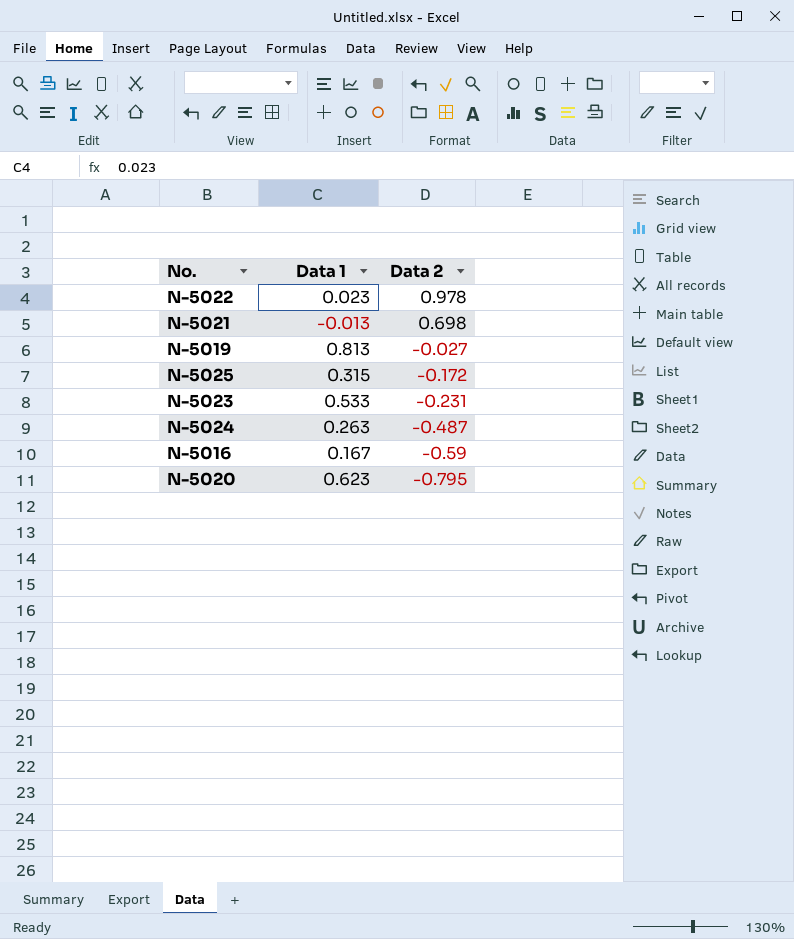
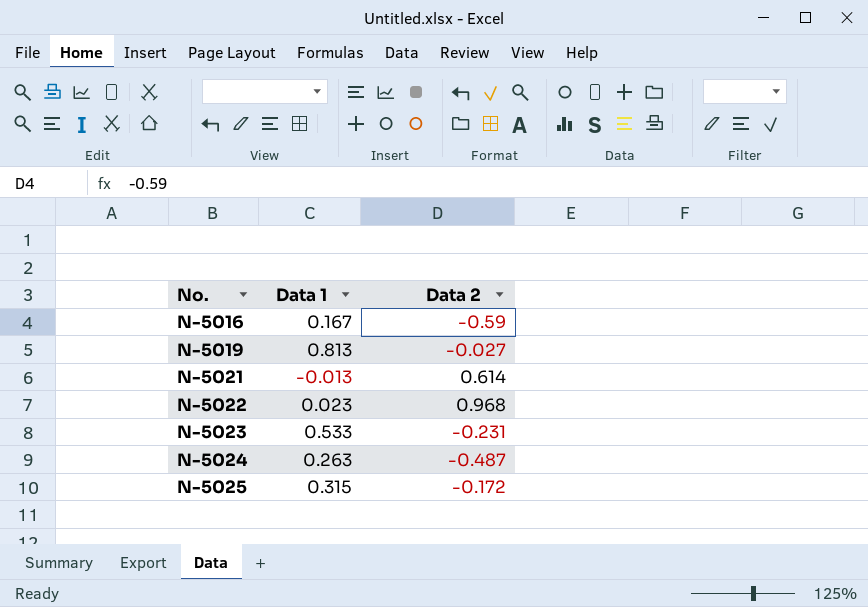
row order: Data 2 descending -> No. ascending
row N-5020: 0.623 | -0.795 -> none
N-5021 | Data 2: 0.698 -> 0.614
N-5022 | Data 2: 0.978 -> 0.968

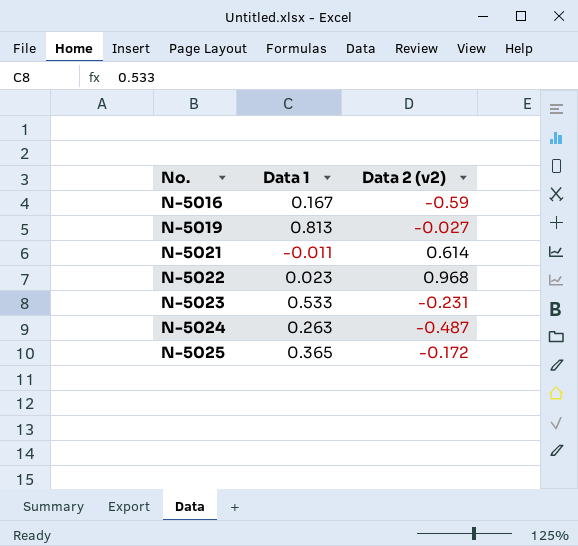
column name: Data 2 -> Data 2 (v2)
N-5021 | Data 1: -0.013 -> -0.011
N-5025 | Data 1: 0.315 -> 0.365

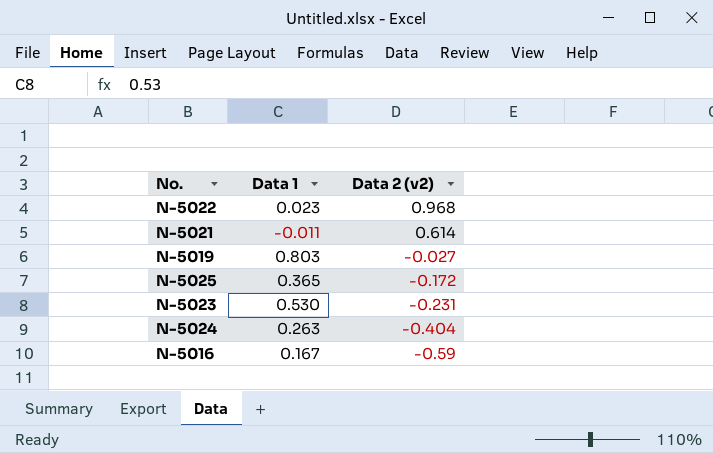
row order: No. ascending -> Data 2 (v2) descending
N-5019 | Data 1: 0.813 -> 0.803
N-5023 | Data 1: 0.533 -> 0.530
N-5024 | Data 2 (v2): -0.487 -> -0.404

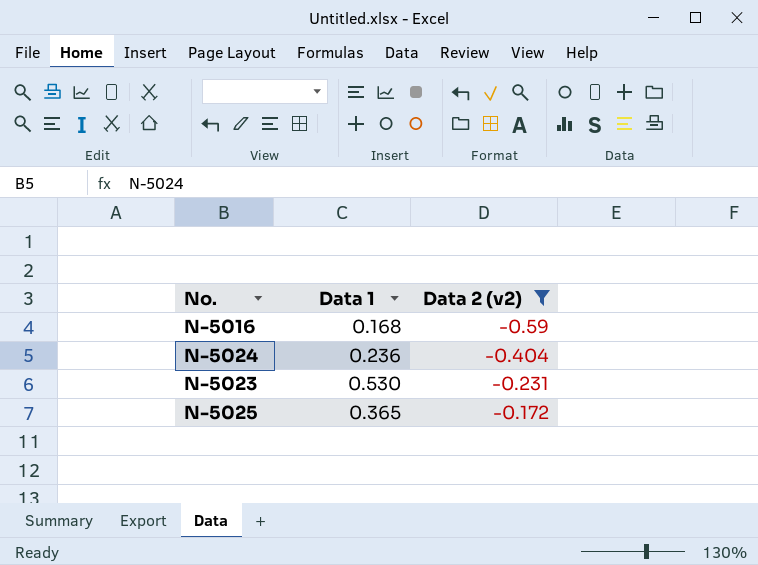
filter: none -> Data 2 (v2) <= -0.172
row order: Data 2 (v2) descending -> Data 2 (v2) ascending
N-5016 | Data 1: 0.167 -> 0.168
N-5024 | Data 1: 0.263 -> 0.236

